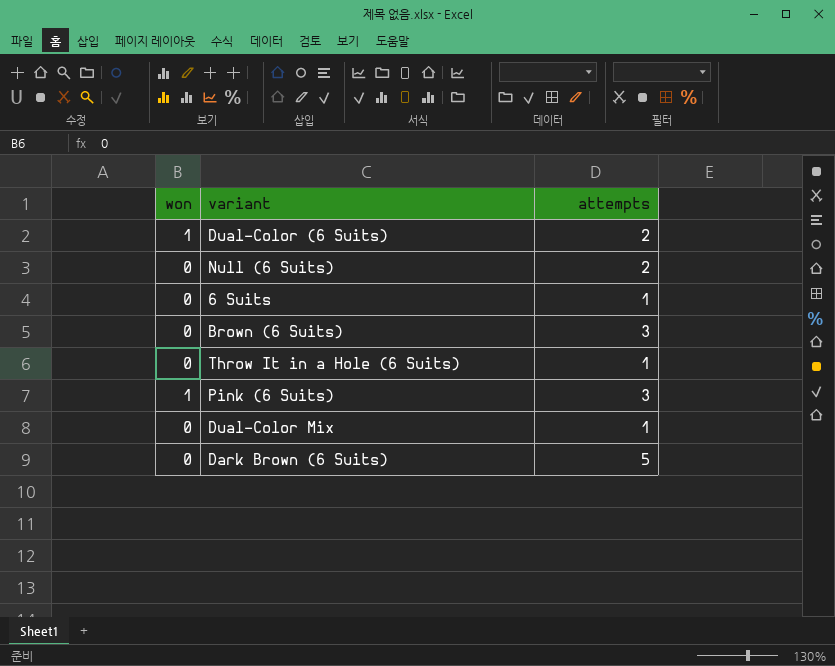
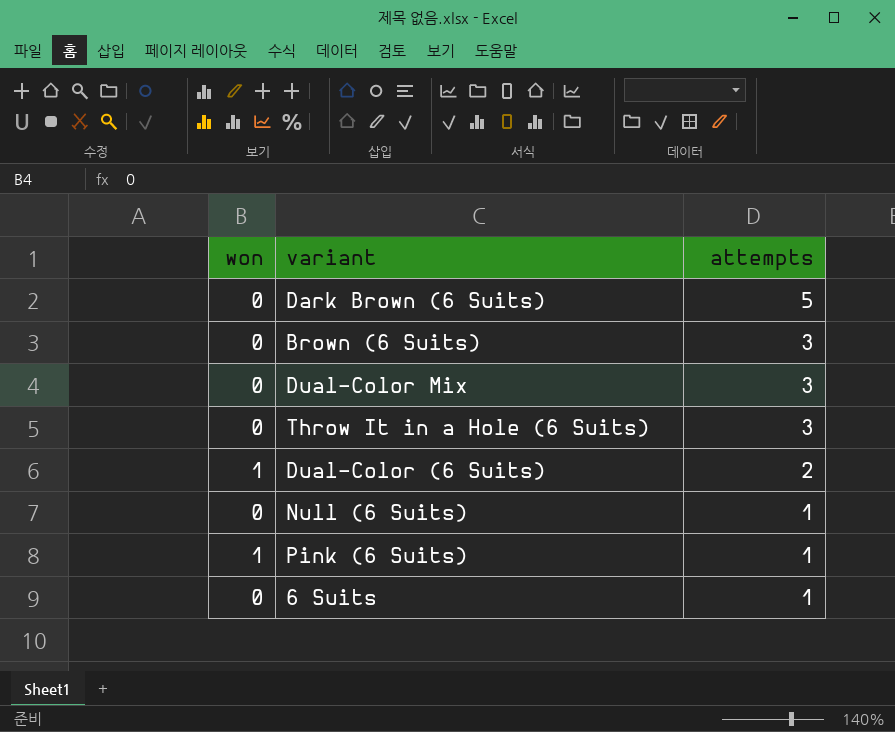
row order: none -> attempts descending
Dual-Color Mix | attempts: 1 -> 3
Throw It in a Hole (6 Suits) | attempts: 1 -> 3
Null (6 Suits) | attempts: 2 -> 1
Pink (6 Suits) | attempts: 3 -> 1

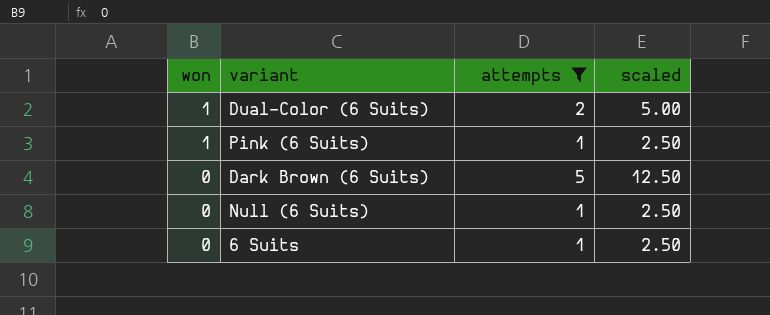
filter: none -> attempts != 3
row order: attempts descending -> won descending
column scaled | formula: none -> [attempts] * 2.5

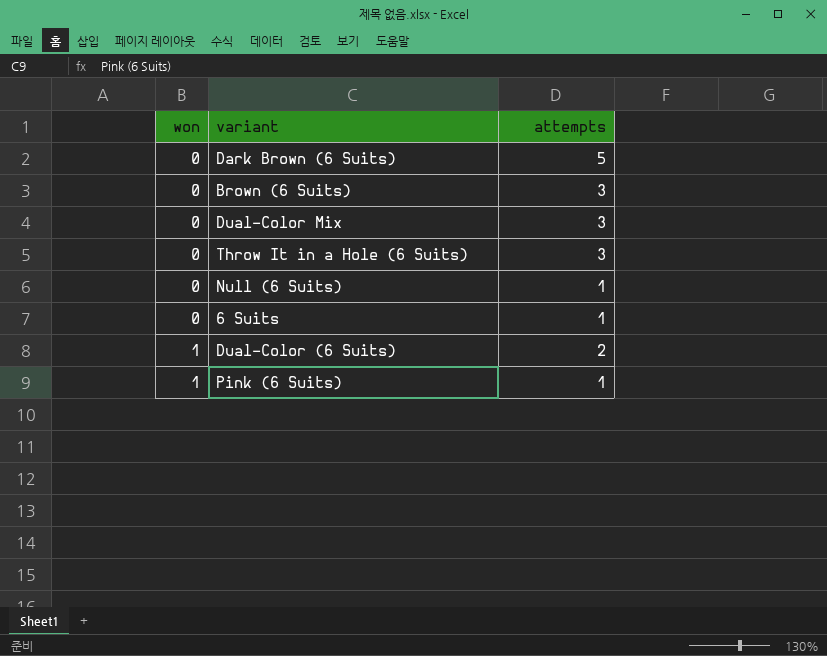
filter: attempts != 3 -> none
row order: won descending -> won ascending
column scaled | formula: [attempts] * 2.5 -> none

